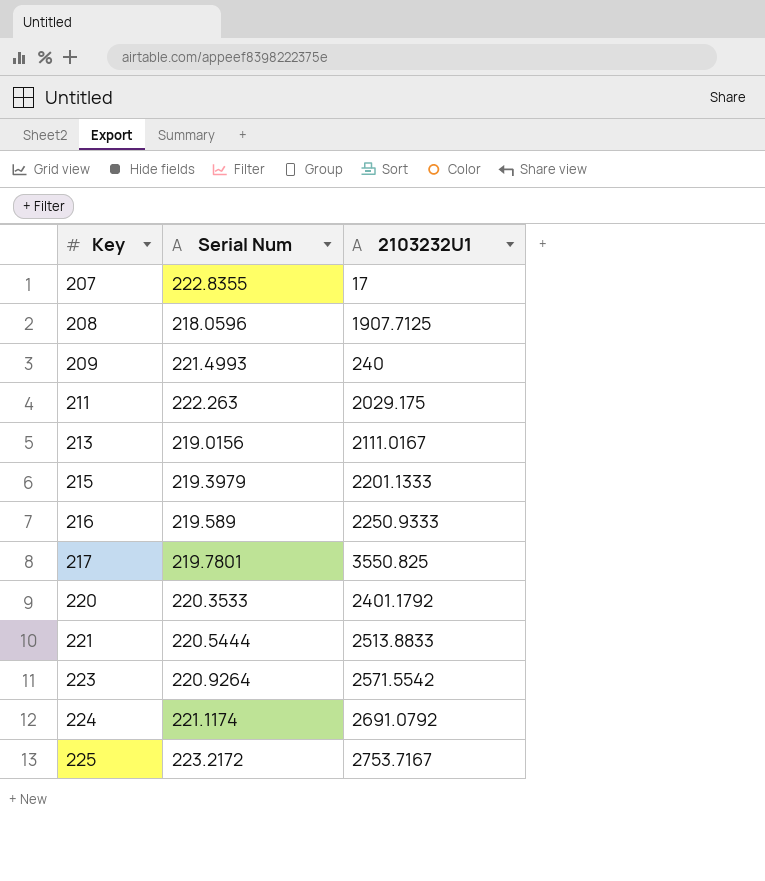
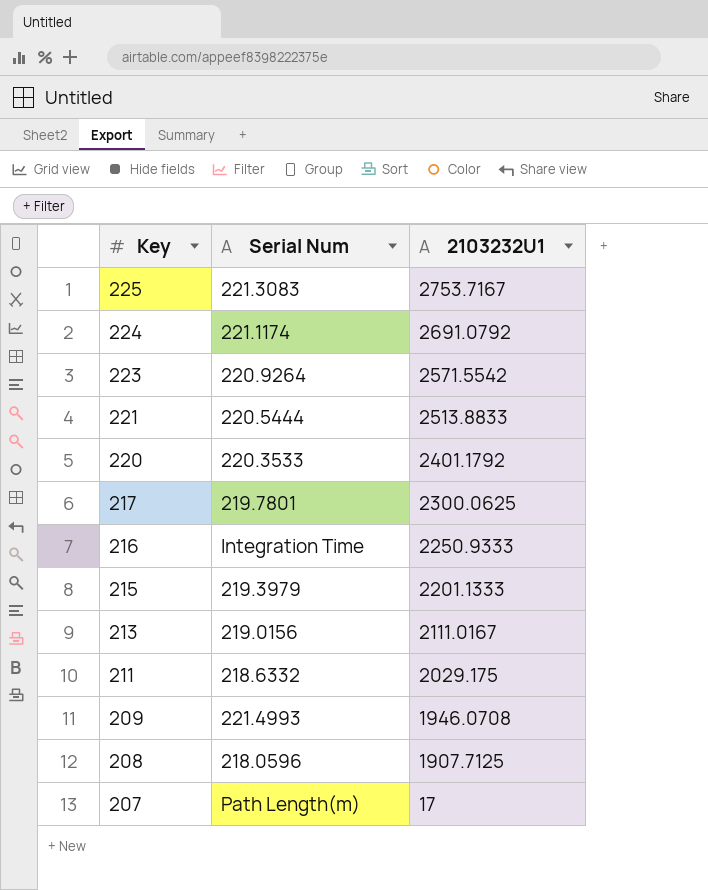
row order: Key ascending -> Key descending
225 | Serial Num: 223.2172 -> 221.3083
217 | 2103232U1: 3550.825 -> 2300.0625
216 | Serial Num: 219.589 -> Integration Time
211 | Serial Num: 222.263 -> 218.6332
209 | 2103232U1: 240 -> 1946.0708
207 | Serial Num: 222.8355 -> Path Length(m)

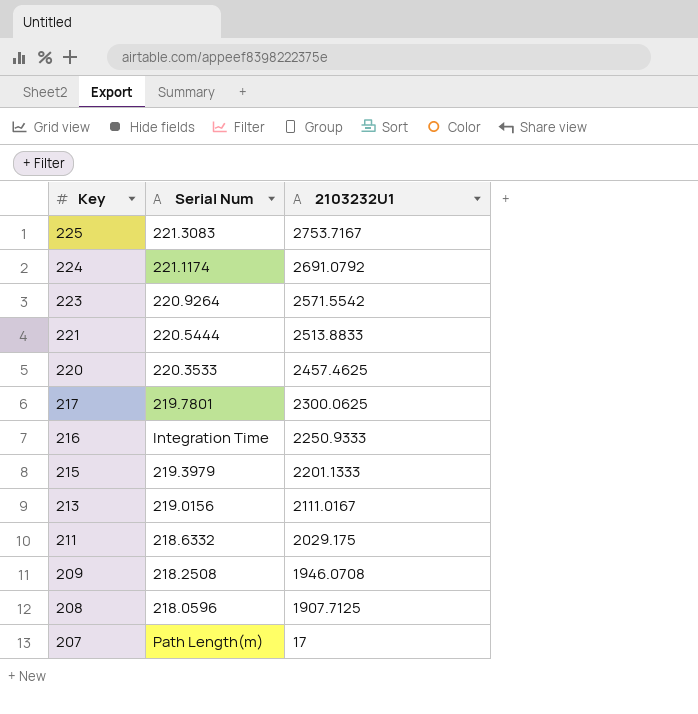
220 | 2103232U1: 2401.1792 -> 2457.4625
209 | Serial Num: 221.4993 -> 218.2508

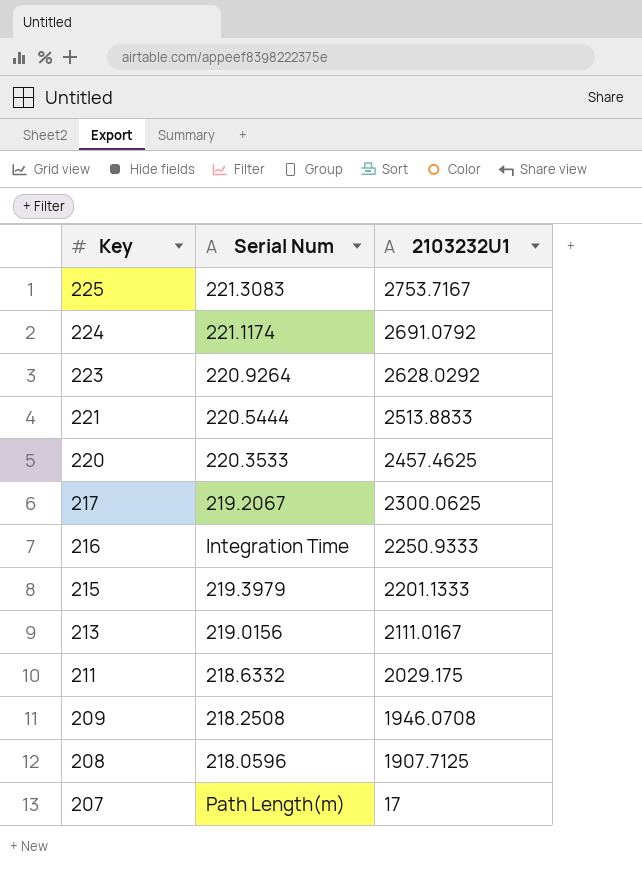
223 | 2103232U1: 2571.5542 -> 2628.0292
217 | Serial Num: 219.7801 -> 219.2067

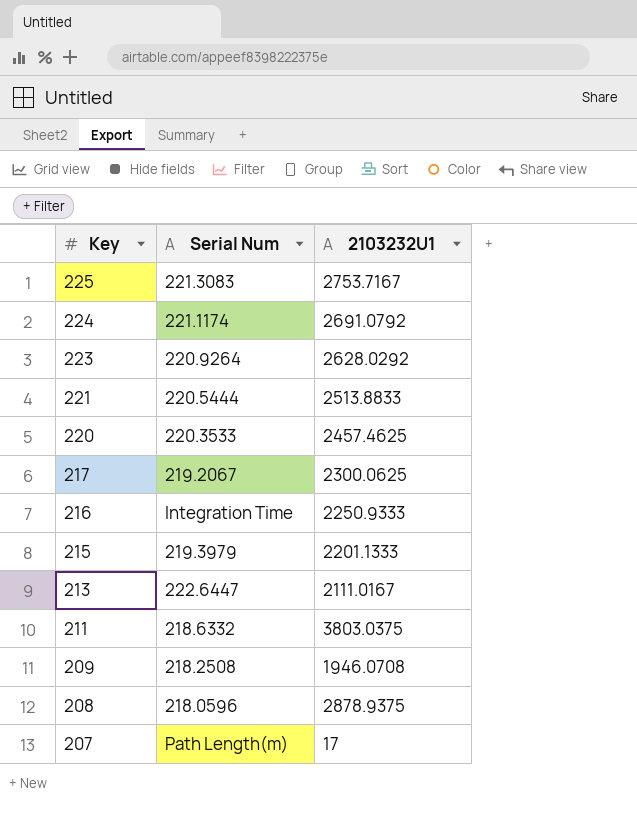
213 | Serial Num: 219.0156 -> 222.6447
211 | 2103232U1: 2029.175 -> 3803.0375
208 | 2103232U1: 1907.7125 -> 2878.9375

